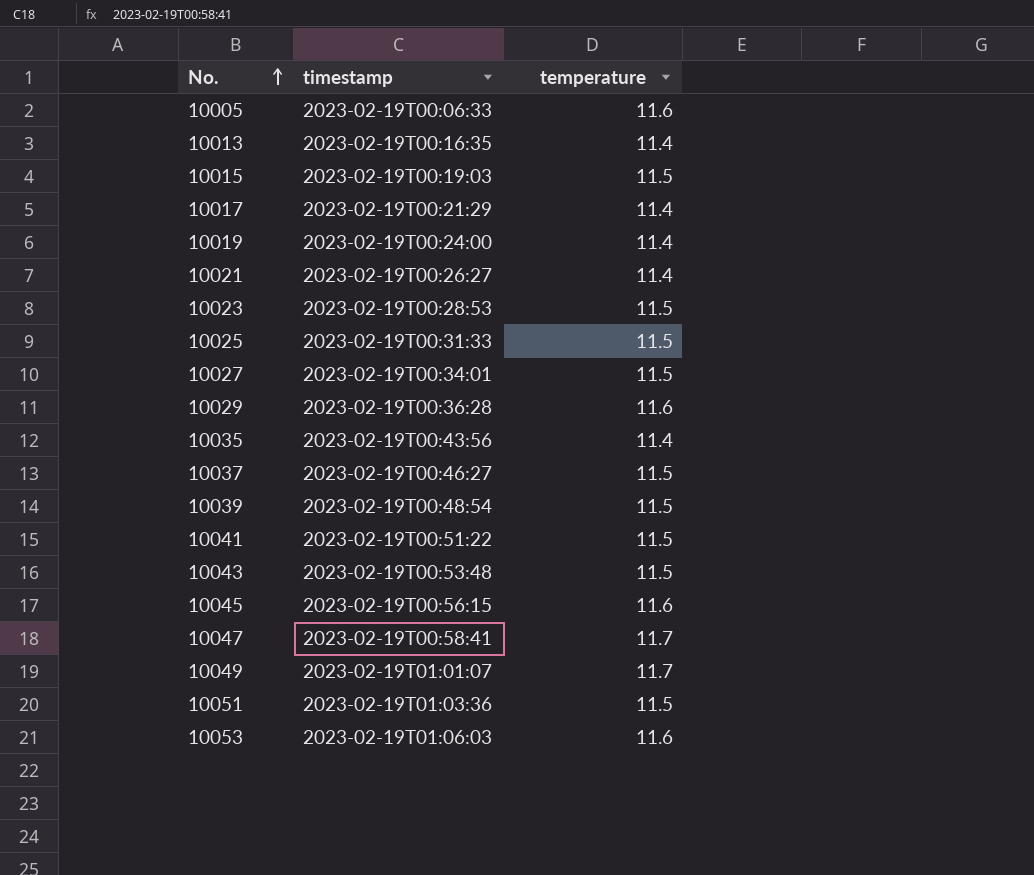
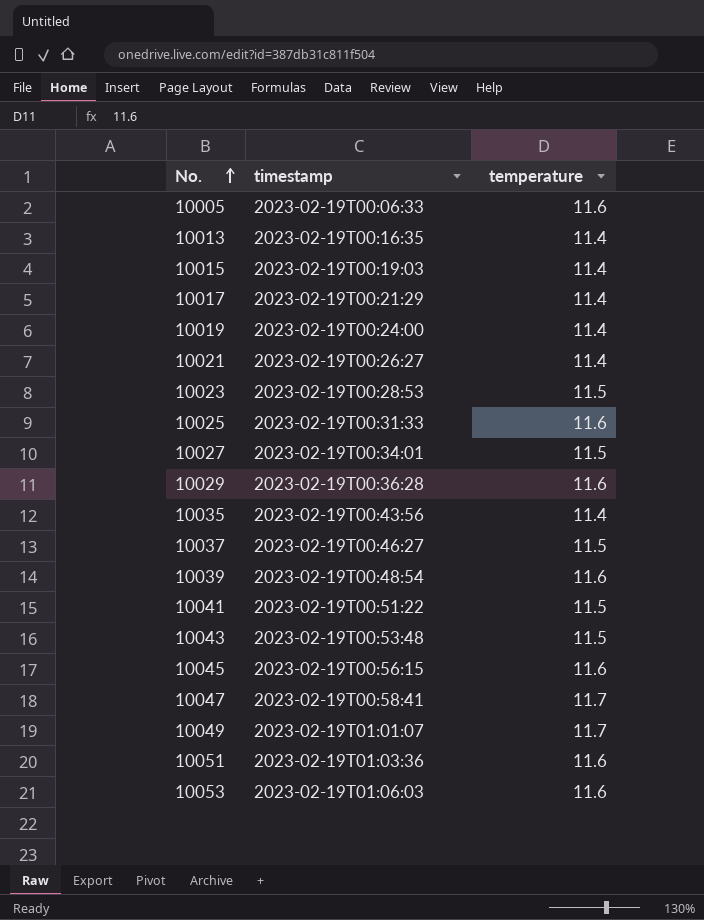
10015 | temperature: 11.5 -> 11.4
10025 | temperature: 11.5 -> 11.6
10039 | temperature: 11.5 -> 11.6
10051 | temperature: 11.5 -> 11.6

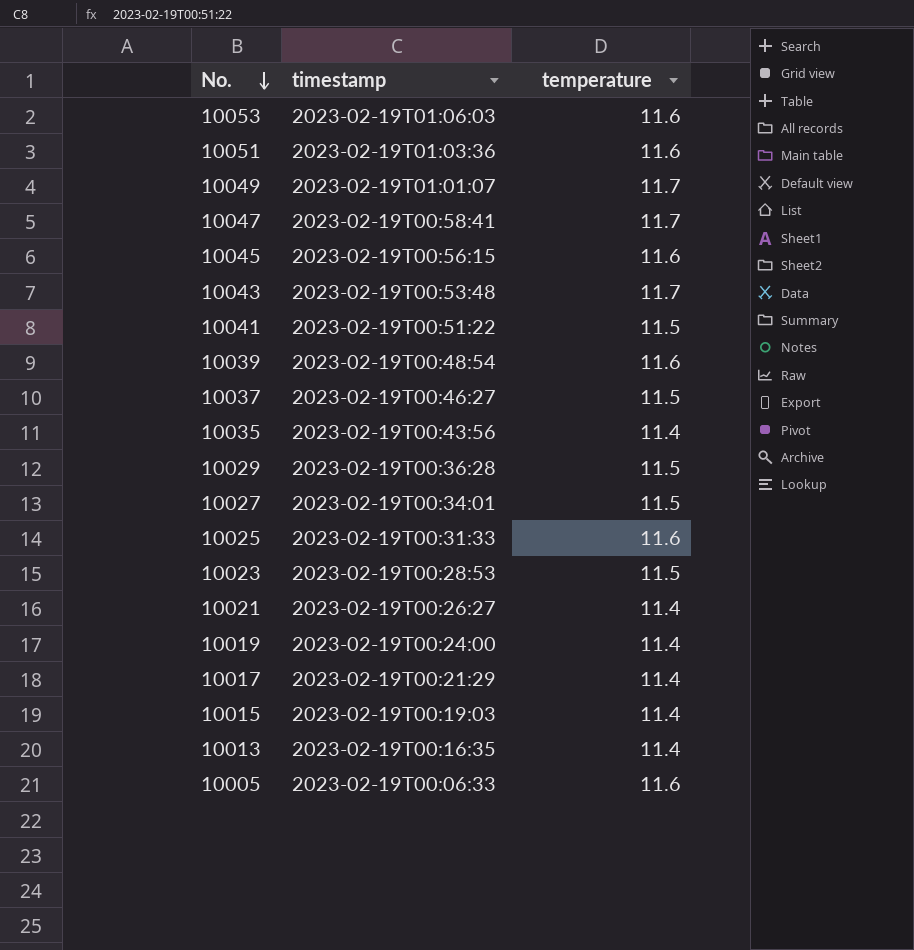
row order: No. ascending -> No. descending
10043 | temperature: 11.5 -> 11.7
10029 | temperature: 11.6 -> 11.5

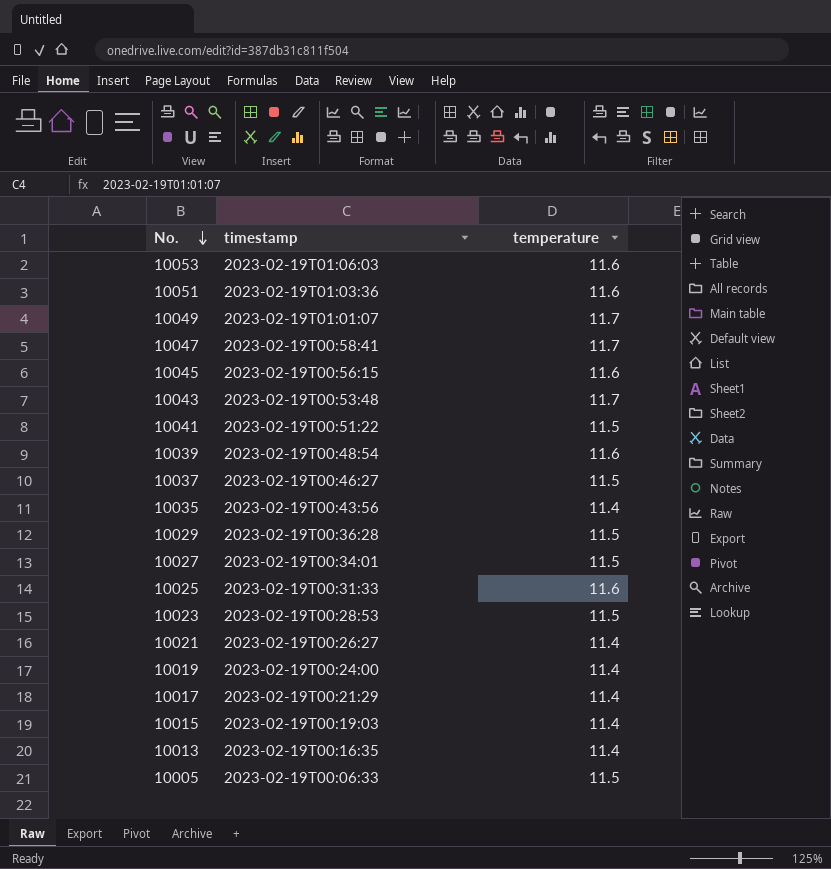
10005 | temperature: 11.6 -> 11.5

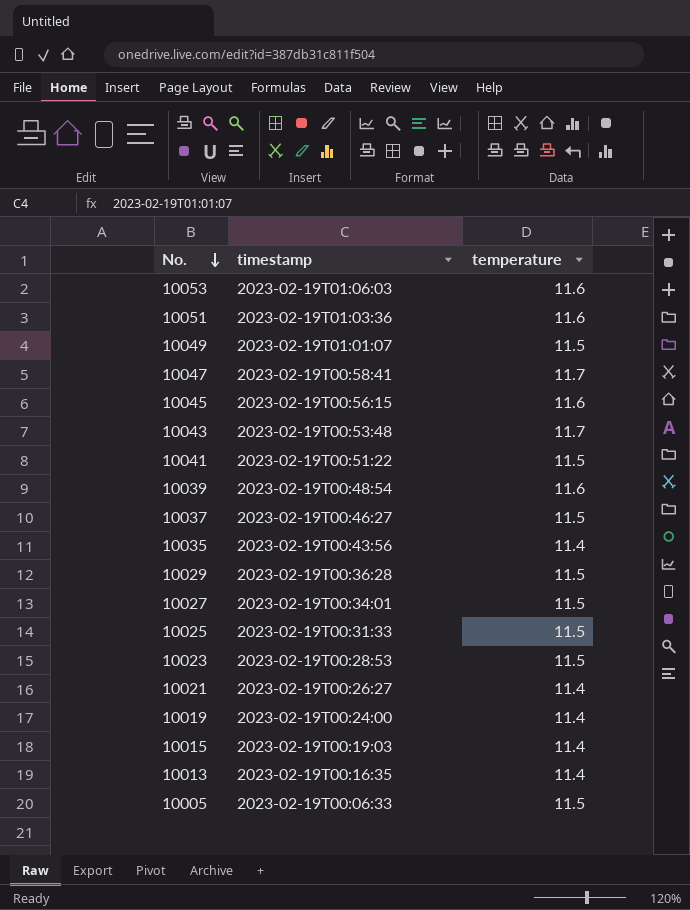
row 10017: 2023-02-19T00:21:29 | 11.4 -> none
10049 | temperature: 11.7 -> 11.5
10025 | temperature: 11.6 -> 11.5

